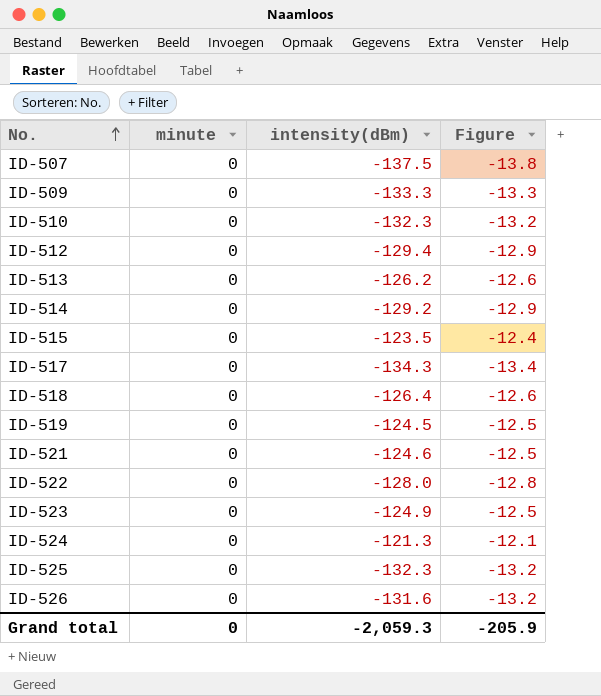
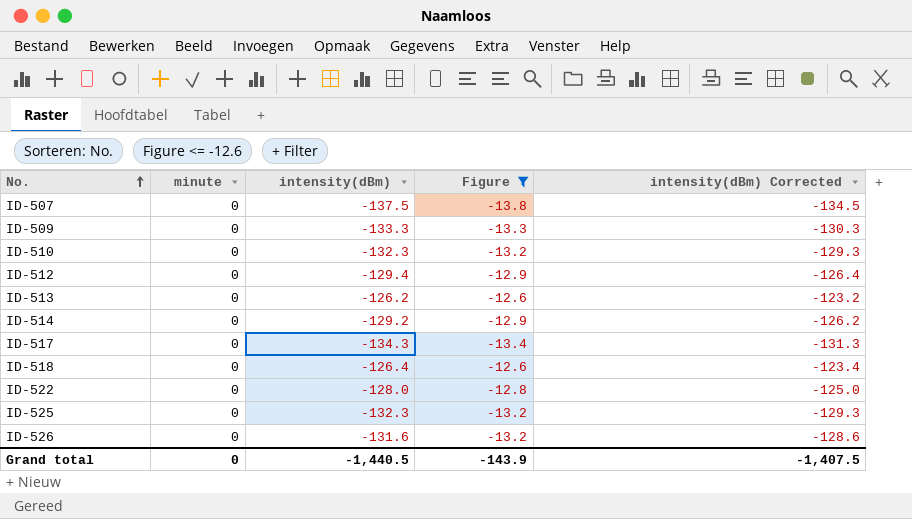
filter: none -> Figure <= -12.6
column intensity(dBm) Corrected | formula: none -> [intensity(dBm)] + 3
Grand total | intensity(dBm): -2,059.3 -> -1,440.5
Grand total | Figure: -205.9 -> -143.9

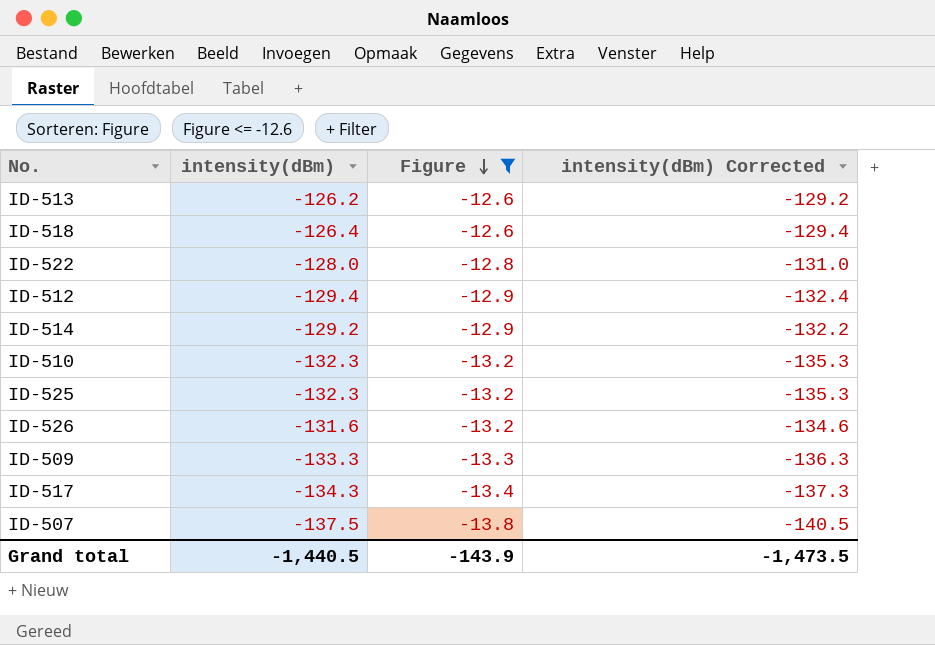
row order: No. ascending -> Figure descending
column minute | position: 2 -> none
column intensity(dBm) Corrected | formula: [intensity(dBm)] + 3 -> [intensity(dBm)] - 3
Grand total | intensity(dBm) Corrected: -1,407.5 -> -1,473.5

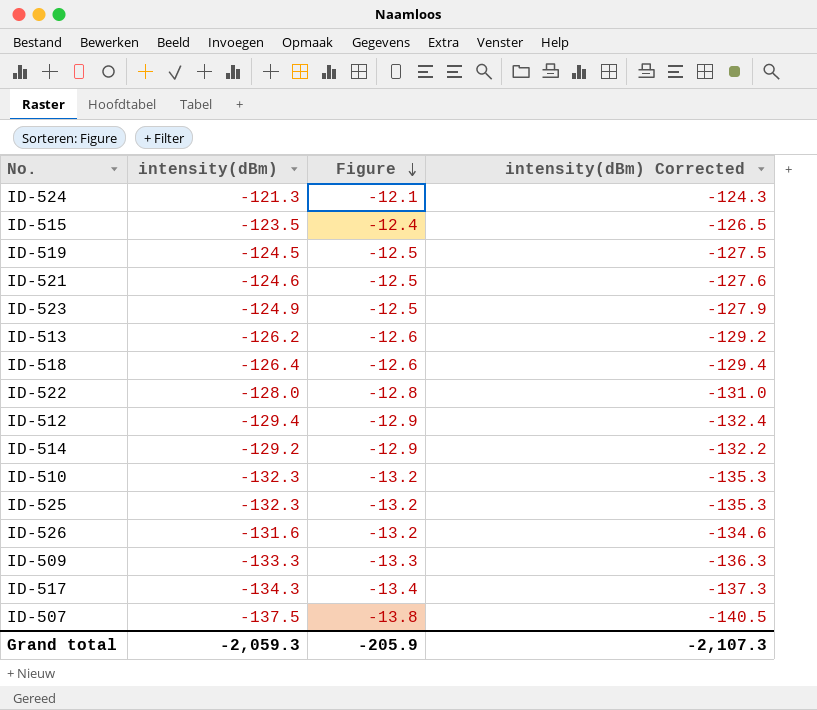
filter: Figure <= -12.6 -> none
Grand total | intensity(dBm): -1,440.5 -> -2,059.3
Grand total | Figure: -143.9 -> -205.9
Grand total | intensity(dBm) Corrected: -1,473.5 -> -2,107.3

